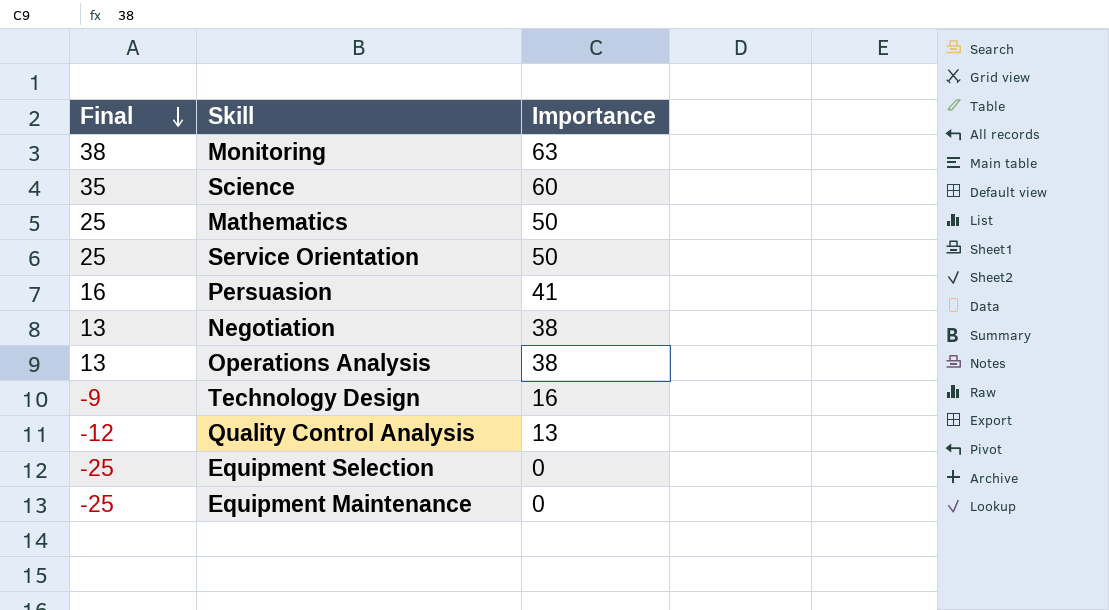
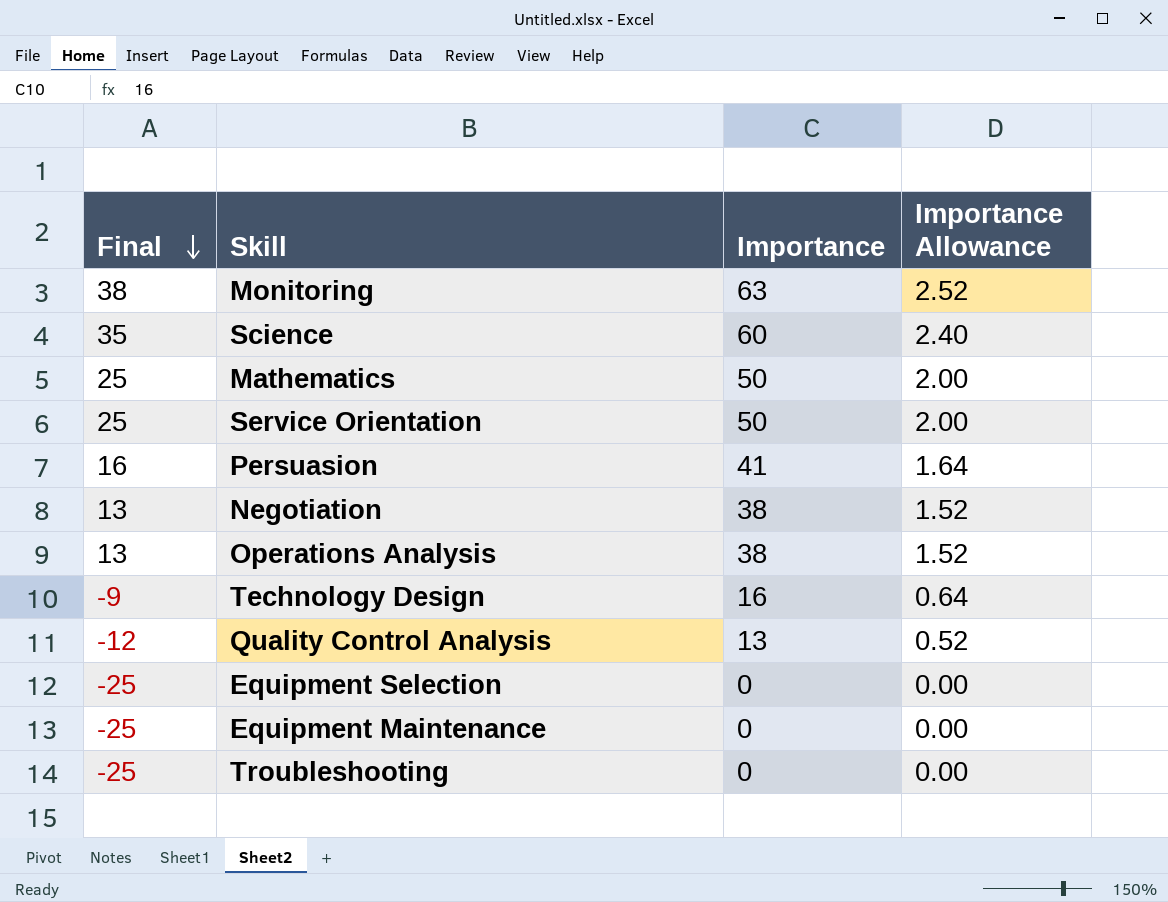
column Importance Allowance | formula: none -> [Importance] * 0.04
row Troubleshooting: none -> -25 | 0 | 0.00

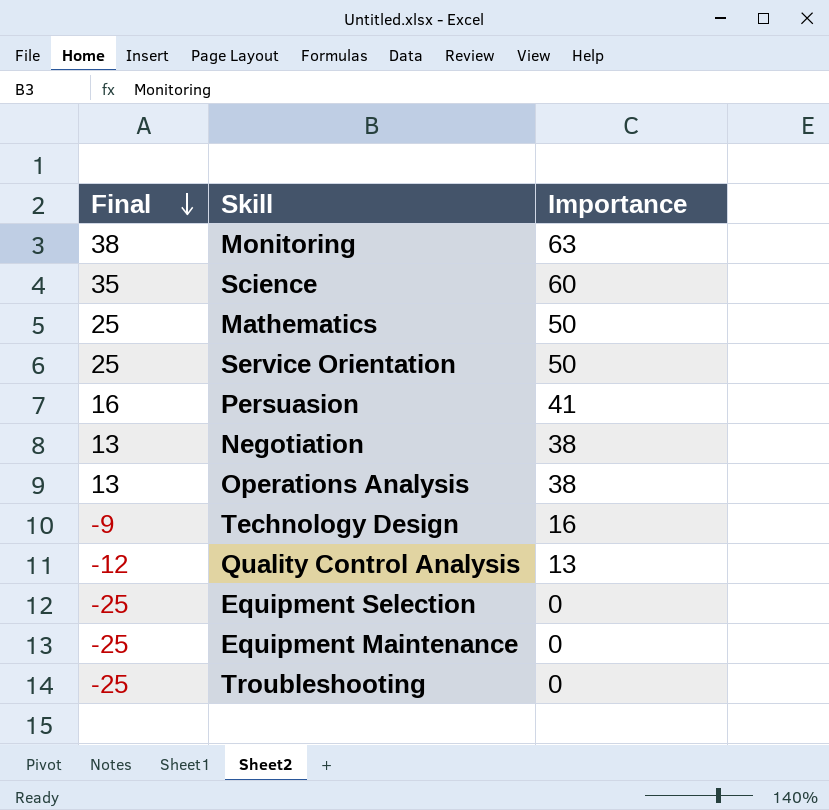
column Importance Allowance | formula: [Importance] * 0.04 -> none

